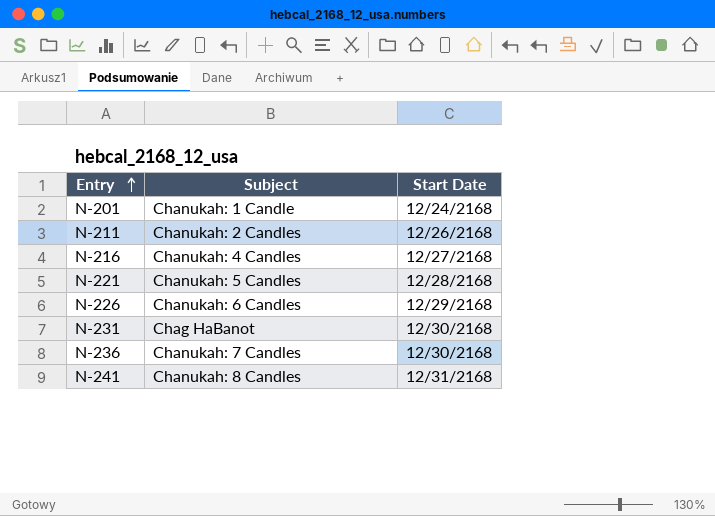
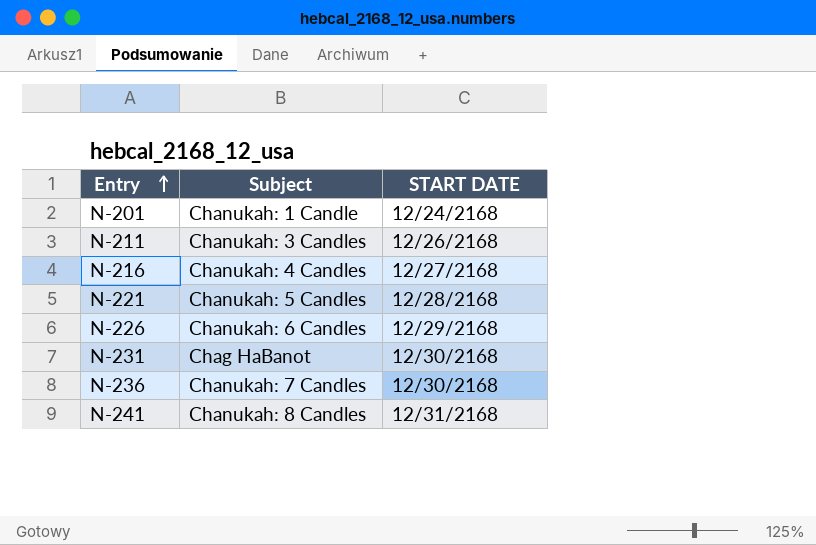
column name: Start Date -> START DATE
N-211 | Subject: Chanukah: 2 Candles -> Chanukah: 3 Candles

